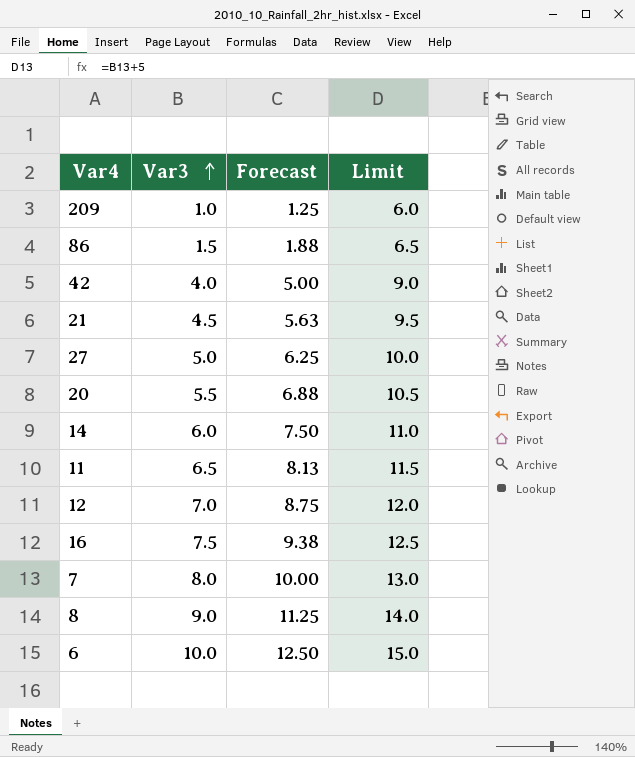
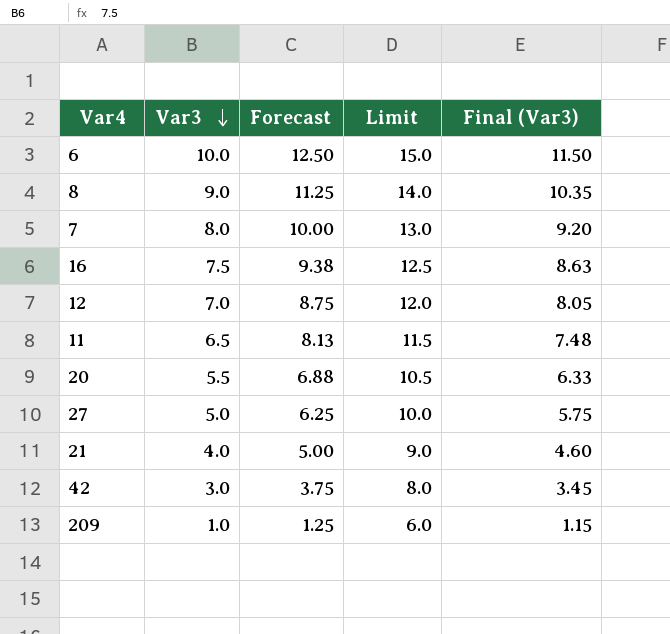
row order: Var3 ascending -> Var3 descending
column Final (Var3) | formula: none -> [Var3] * 1.15
row 86: 1.5 | 1.88 | 6.5 -> none
row 14: 6.0 | 7.50 | 11.0 -> none
21 | Var3: 4.5 -> 4.0
21 | Forecast: 5.63 -> 5.00
21 | Limit: 9.5 -> 9.0
42 | Var3: 4.0 -> 3.0
42 | Forecast: 5.00 -> 3.75
42 | Limit: 9.0 -> 8.0

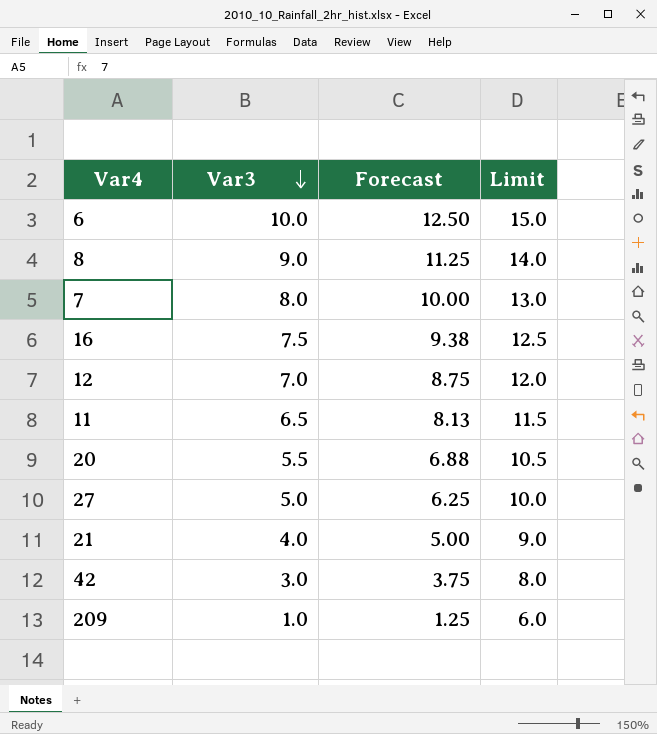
column Final (Var3) | formula: [Var3] * 1.15 -> none

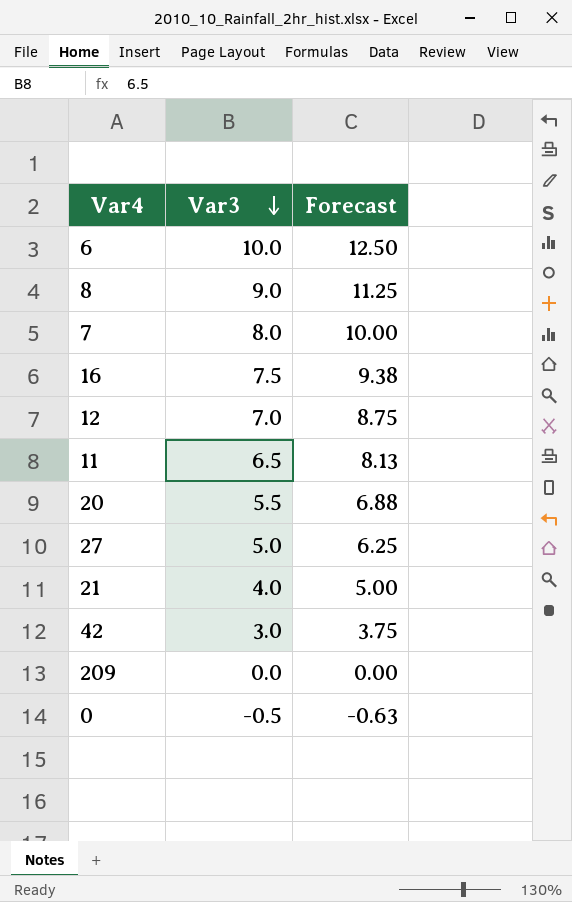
column Limit | formula: [Var3] + 5 -> none
209 | Var3: 1.0 -> 0.0
209 | Forecast: 1.25 -> 0.00
row 0: none -> -0.5 | -0.63

